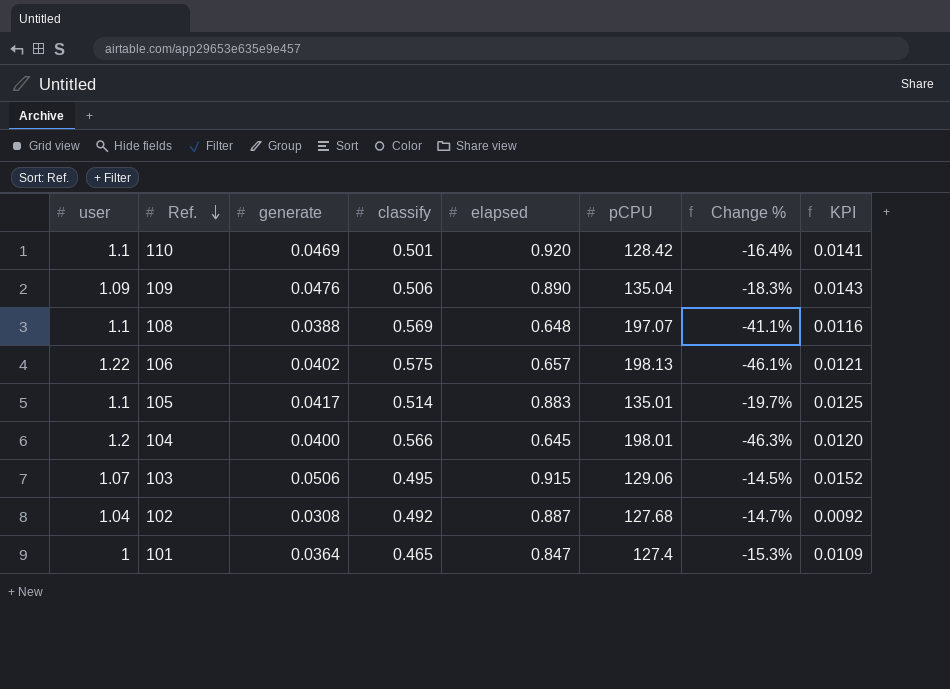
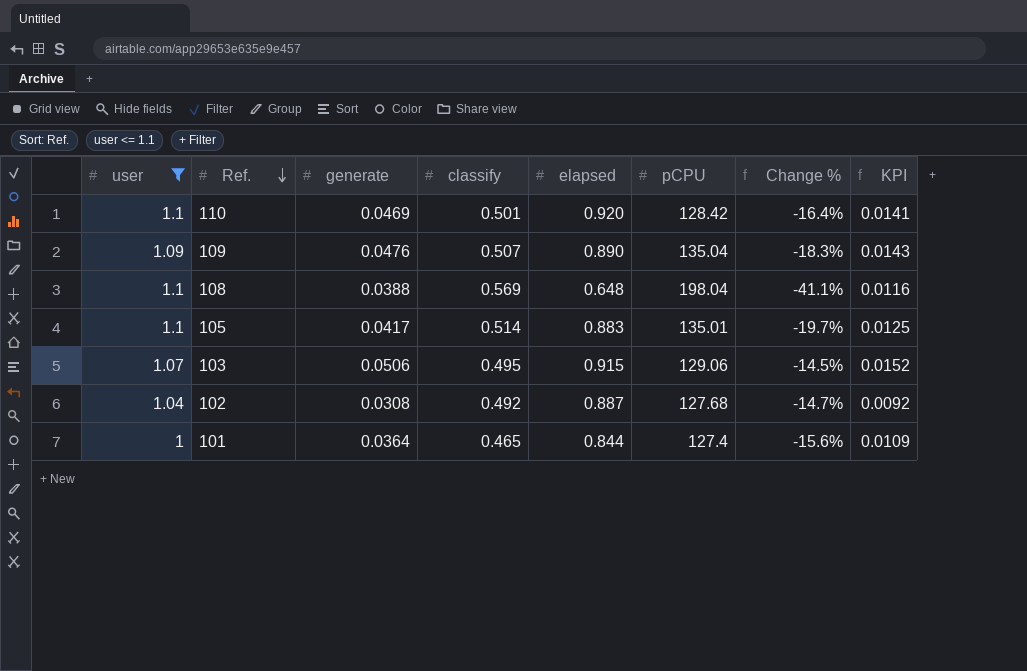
filter: none -> user <= 1.1
109 | classify: 0.506 -> 0.507
108 | pCPU: 197.07 -> 198.04
101 | elapsed: 0.847 -> 0.844
101 | Change %: -15.3% -> -15.6%

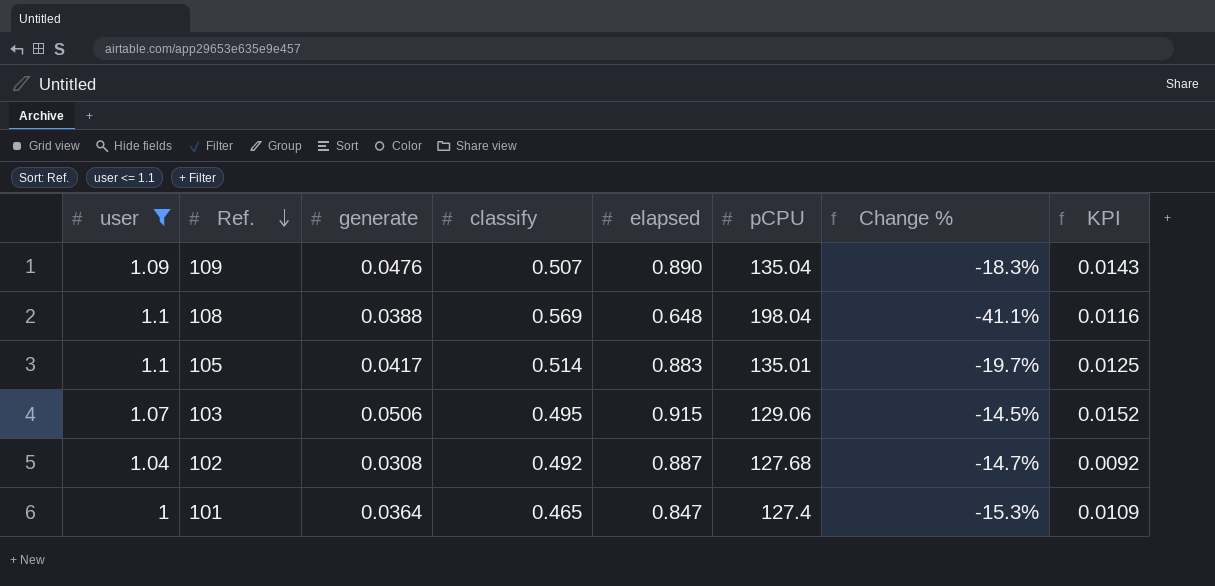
row 110: 1.1 | 0.0469 | 0.501 | 0.920 | 128.42 | -16.4% | 0.0141 -> none
101 | elapsed: 0.844 -> 0.847
101 | Change %: -15.6% -> -15.3%

